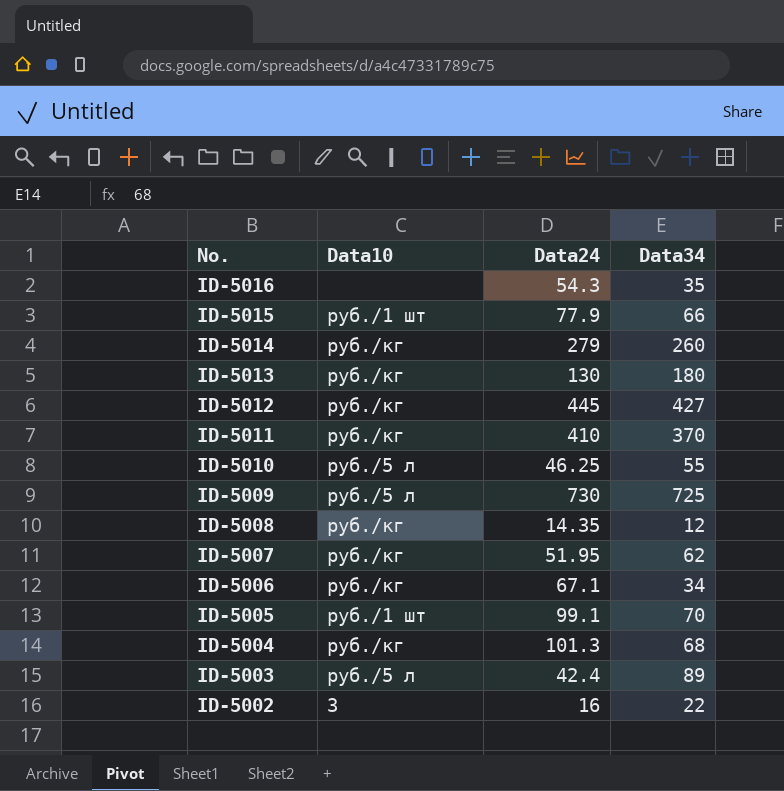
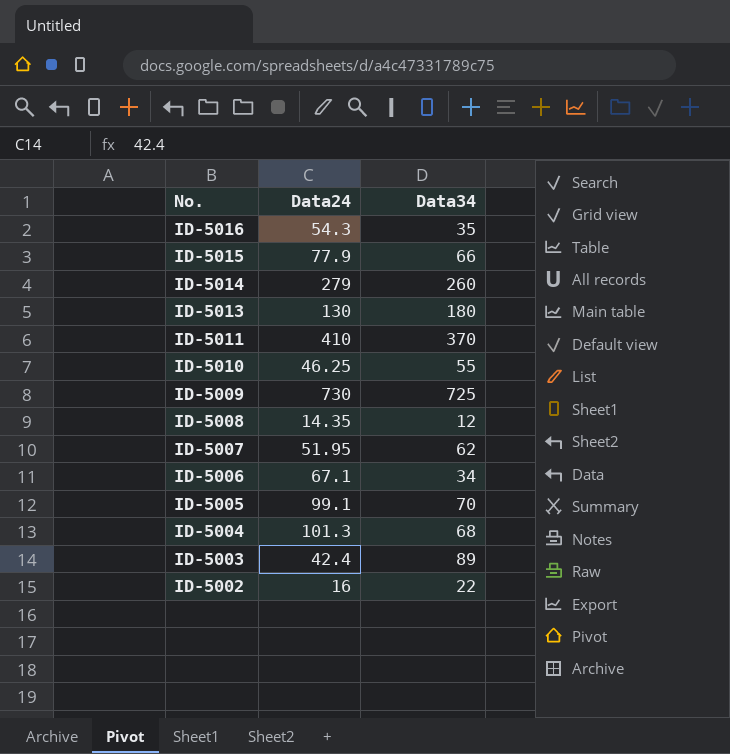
column Data10 | position: 2 -> none
row ID-5012: руб./кг | 445 | 427 -> none

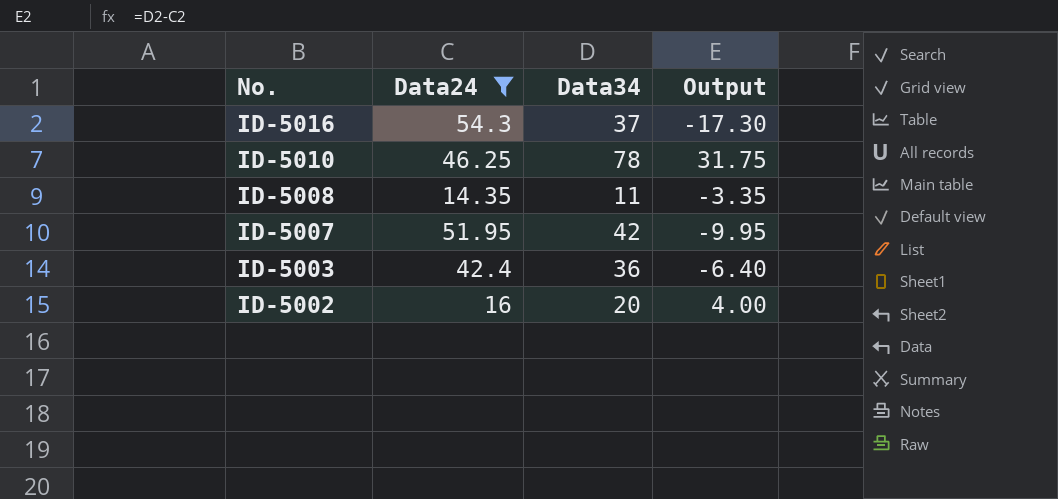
filter: none -> Data24 <= 54.3
column Output | formula: none -> [Data34] - [Data24]
ID-5016 | Data34: 35 -> 37
ID-5010 | Data34: 55 -> 78
ID-5008 | Data34: 12 -> 11
ID-5007 | Data34: 62 -> 42
ID-5003 | Data34: 89 -> 36
ID-5002 | Data34: 22 -> 20

